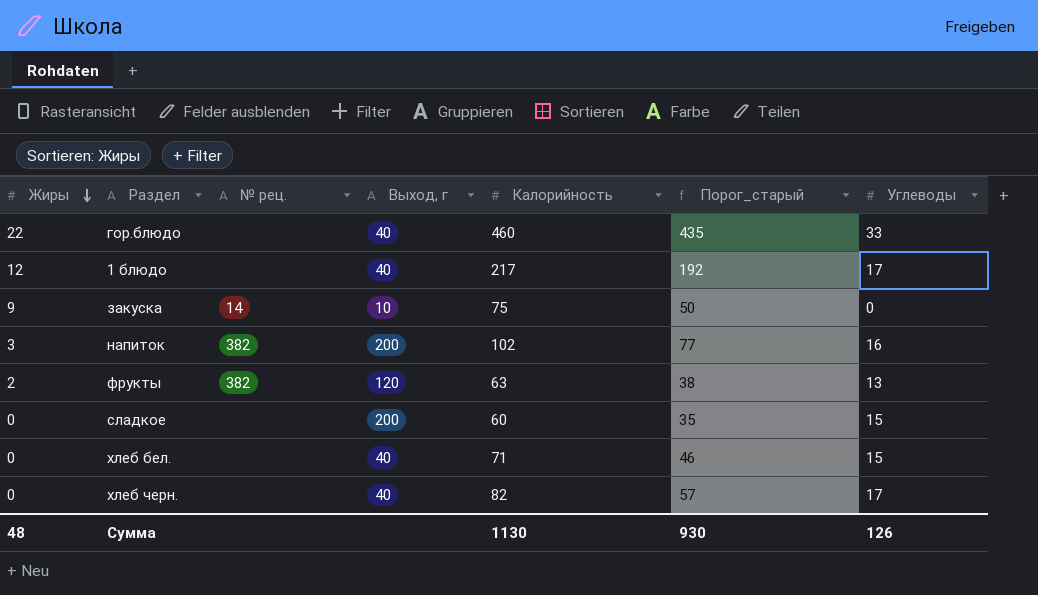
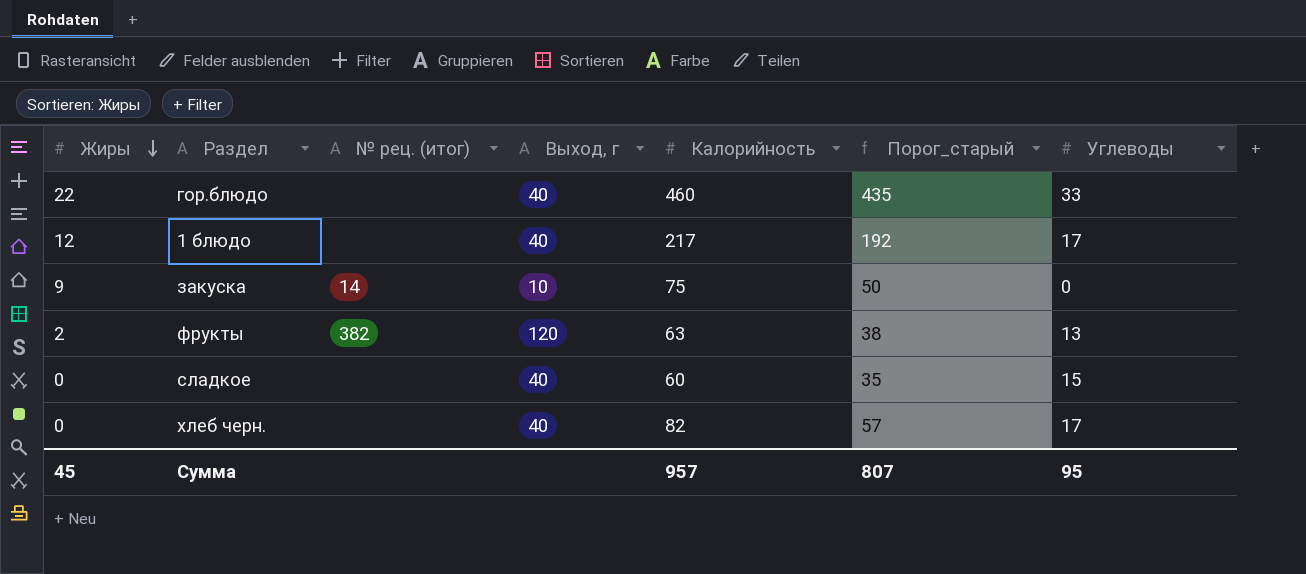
column name: № рец. -> № рец. (итог)
row напиток: 3 | 382 | 200 | 102 | 77 | 16 -> none
row хлеб бел.: 0 | none | 40 | 71 | 46 | 15 -> none
сладкое | Выход, г: 200 -> 40
Сумма | Жиры: 48 -> 45
Сумма | Калорийность: 1130 -> 957
Сумма | Порог_старый: 930 -> 807
Сумма | Углеводы: 126 -> 95

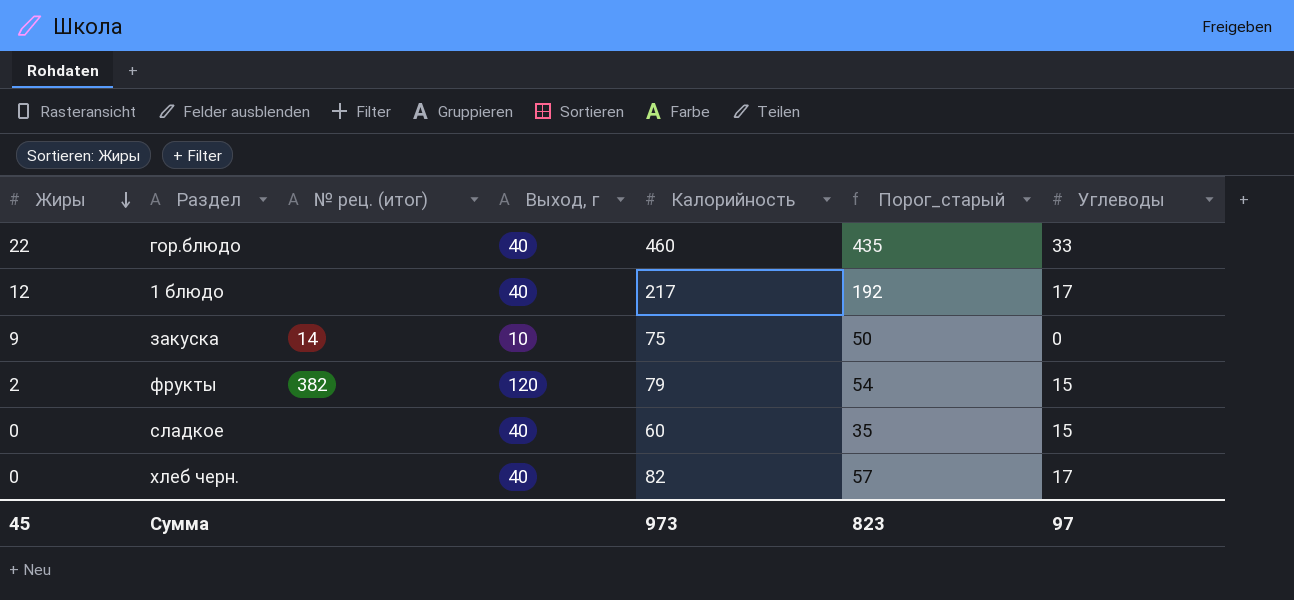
фрукты | Калорийность: 63 -> 79
фрукты | Порог_старый: 38 -> 54
фрукты | Углеводы: 13 -> 15
Сумма | Калорийность: 957 -> 973
Сумма | Порог_старый: 807 -> 823
Сумма | Углеводы: 95 -> 97

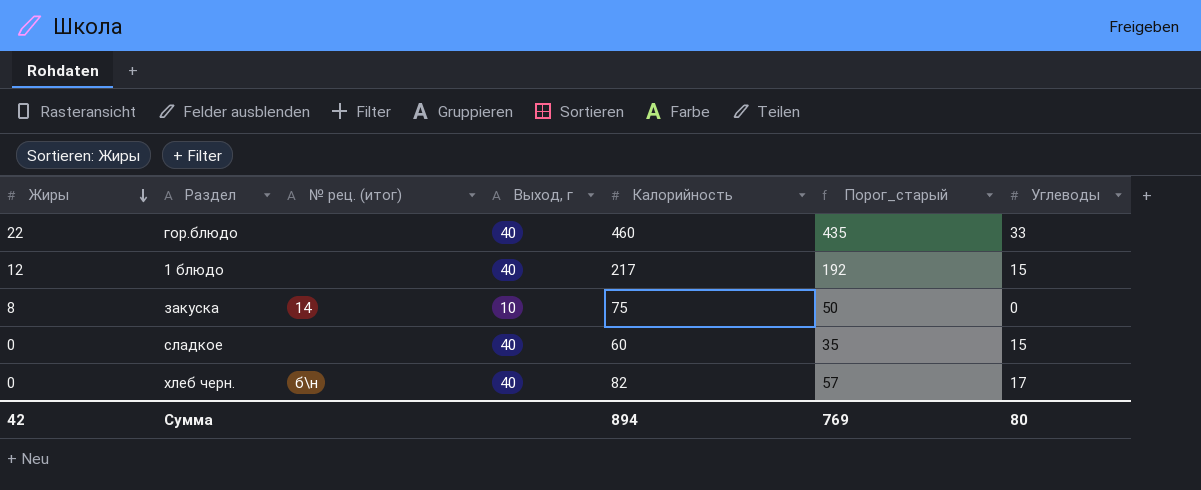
row фрукты: 2 | 382 | 120 | 79 | 54 | 15 -> none
1 блюдо | Углеводы: 17 -> 15
закуска | Жиры: 9 -> 8
хлеб черн. | № рец. (итог): none -> б\н
Сумма | Жиры: 45 -> 42
Сумма | Калорийность: 973 -> 894
Сумма | Порог_старый: 823 -> 769
Сумма | Углеводы: 97 -> 80

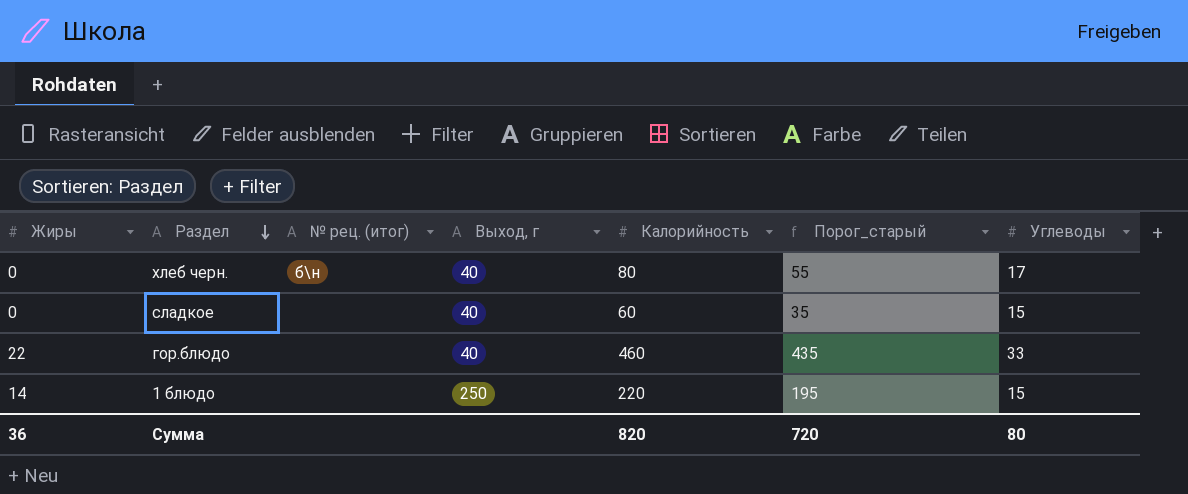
row order: Жиры descending -> Раздел descending
row закуска: 8 | 14 | 10 | 75 | 50 | 0 -> none
хлеб черн. | Калорийность: 82 -> 80
хлеб черн. | Порог_старый: 57 -> 55
1 блюдо | Жиры: 12 -> 14
1 блюдо | Выход, г: 40 -> 250
1 блюдо | Калорийность: 217 -> 220
1 блюдо | Порог_старый: 192 -> 195
Сумма | Жиры: 42 -> 36
Сумма | Калорийность: 894 -> 820
Сумма | Порог_старый: 769 -> 720

